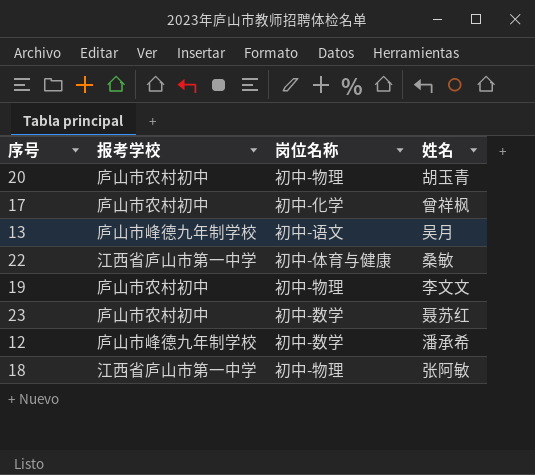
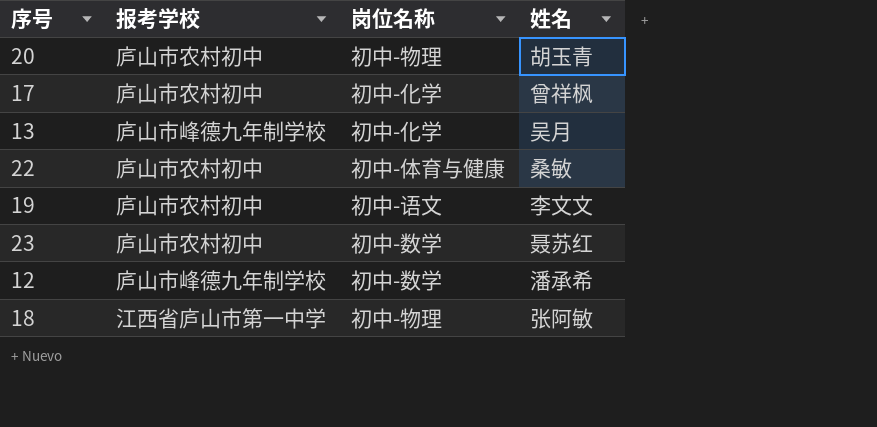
13 | 岗位名称: 初中-语文 -> 初中-化学
22 | 报考学校: 江西省庐山市第一中学 -> 庐山市农村初中
19 | 岗位名称: 初中-物理 -> 初中-语文

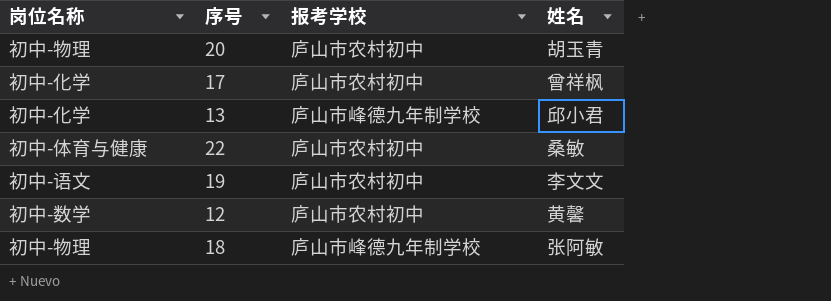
column 岗位名称 | position: 3 -> 1
row 23: 庐山市农村初中 | 初中-数学 | 聂苏红 -> none
13 | 姓名: 吴月 -> 邱小君
12 | 报考学校: 庐山市峰德九年制学校 -> 庐山市农村初中
12 | 姓名: 潘承希 -> 黄馨
18 | 报考学校: 江西省庐山市第一中学 -> 庐山市峰德九年制学校

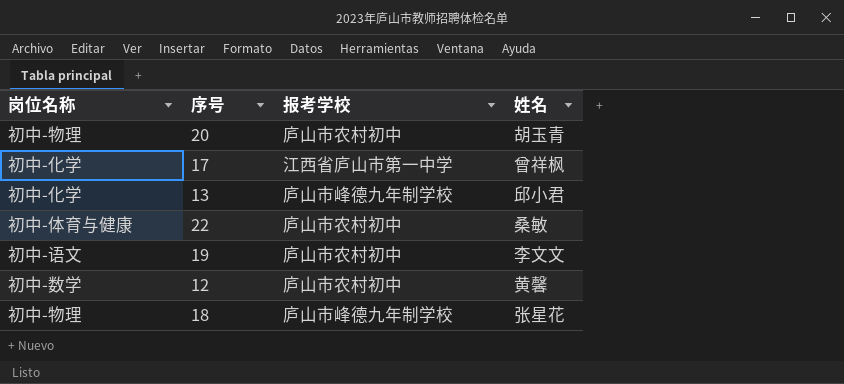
17 | 报考学校: 庐山市农村初中 -> 江西省庐山市第一中学
18 | 姓名: 张阿敏 -> 张星花

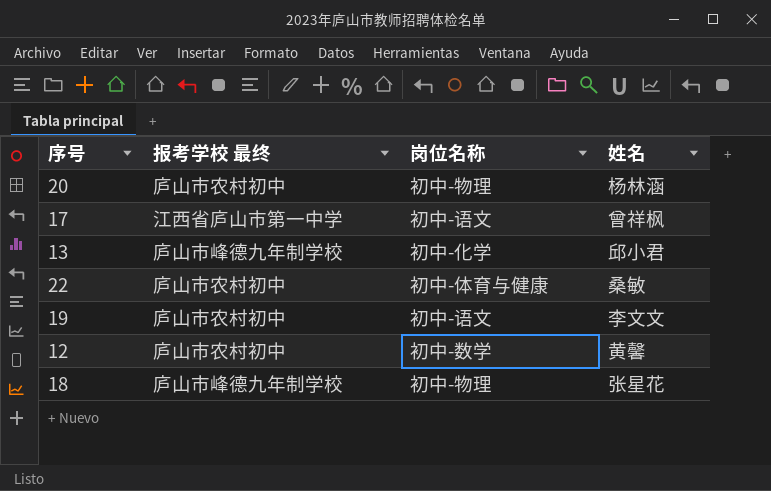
column name: 报考学校 -> 报考学校 最终
column 岗位名称 | position: 1 -> 3
20 | 姓名: 胡玉青 -> 杨林涵
17 | 岗位名称: 初中-化学 -> 初中-语文

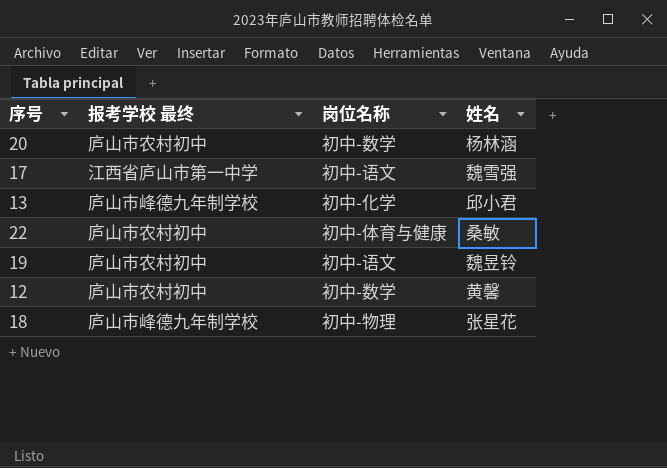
20 | 岗位名称: 初中-物理 -> 初中-数学
17 | 姓名: 曾祥枫 -> 魏雪强
19 | 姓名: 李文文 -> 魏昱铃

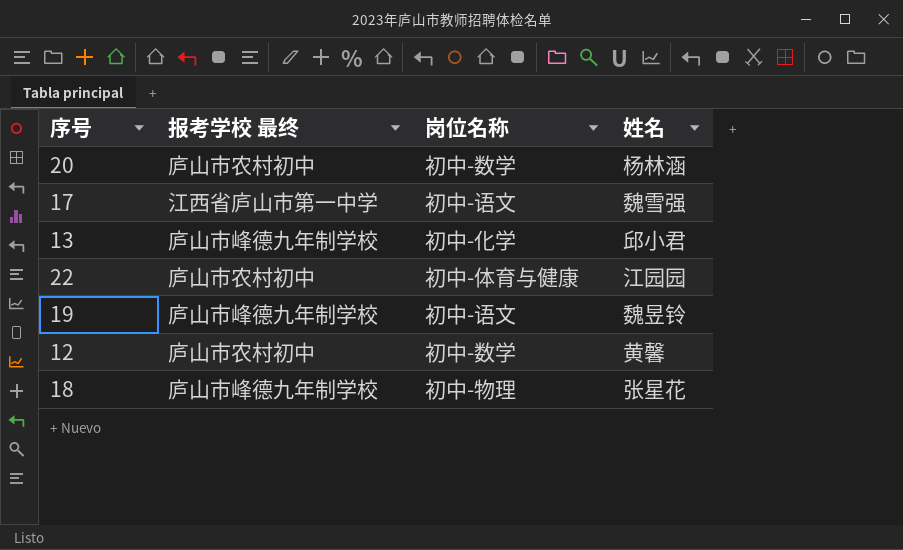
22 | 姓名: 桑敏 -> 江园园
19 | 报考学校 最终: 庐山市农村初中 -> 庐山市峰德九年制学校

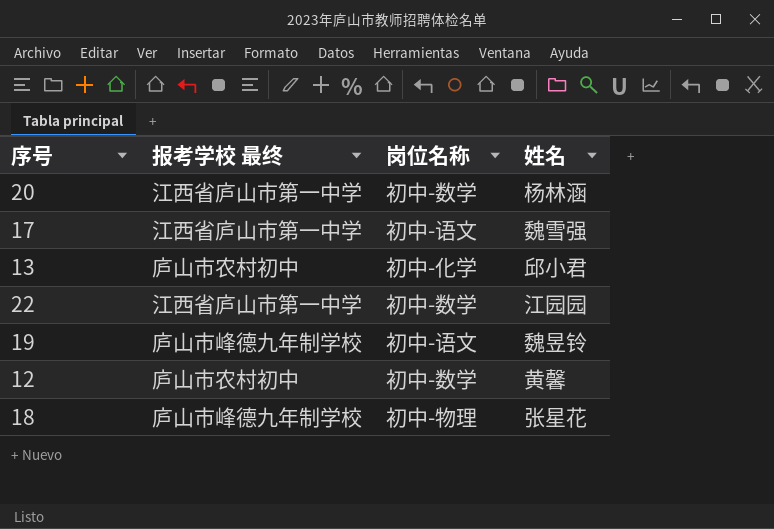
20 | 报考学校 最终: 庐山市农村初中 -> 江西省庐山市第一中学
13 | 报考学校 最终: 庐山市峰德九年制学校 -> 庐山市农村初中
22 | 报考学校 最终: 庐山市农村初中 -> 江西省庐山市第一中学
22 | 岗位名称: 初中-体育与健康 -> 初中-数学

